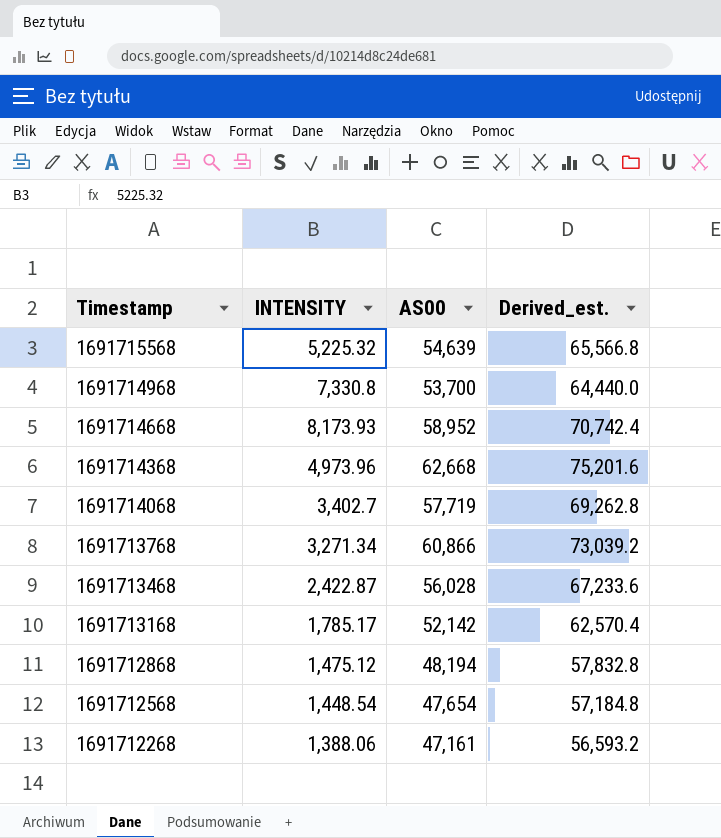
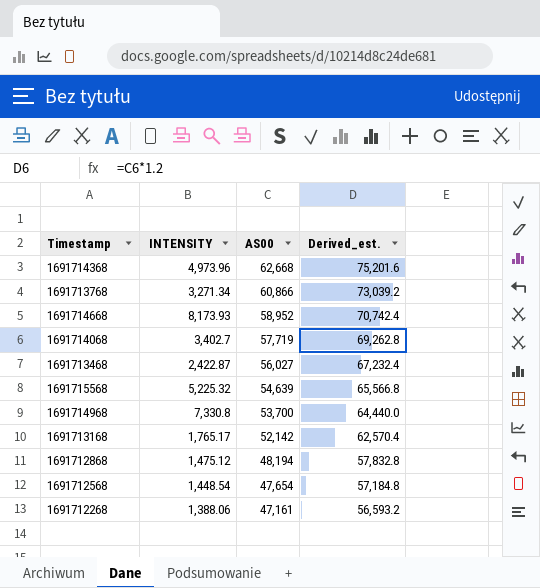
row order: Timestamp descending -> AS00 descending
1691713468 | AS00: 56,028 -> 56,027
1691713468 | Derived_est.: 67,233.6 -> 67,232.4
1691713168 | INTENSITY: 1,785.17 -> 1,765.17

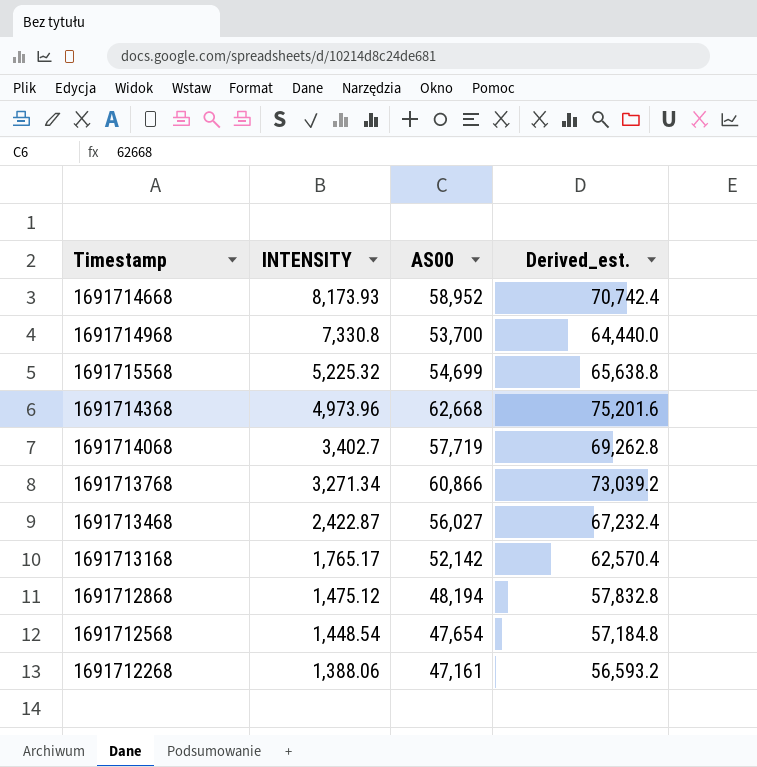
row order: AS00 descending -> INTENSITY descending
1691715568 | AS00: 54,639 -> 54,699
1691715568 | Derived_est.: 65,566.8 -> 65,638.8

